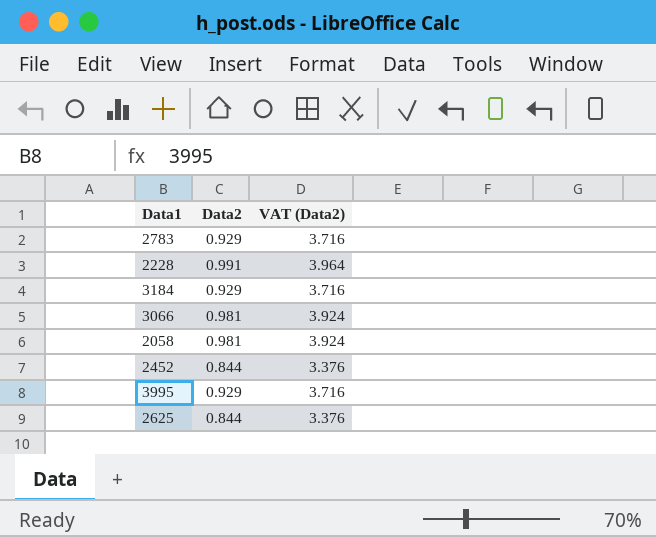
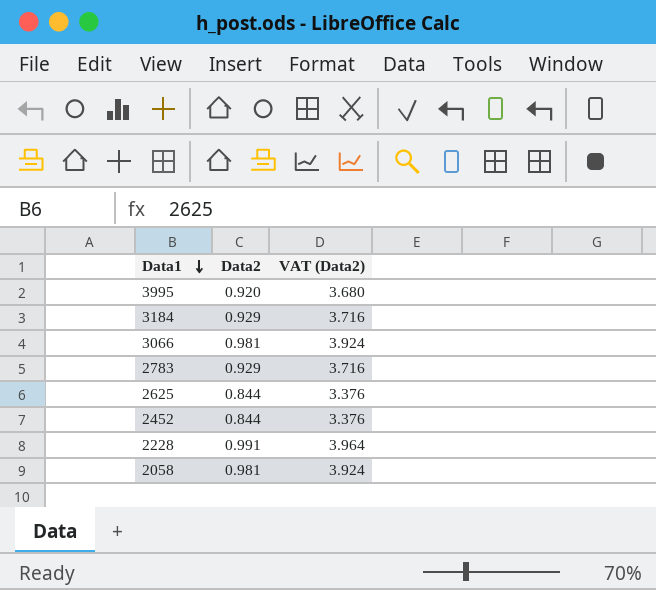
row order: none -> Data1 descending
3995 | Data2: 0.929 -> 0.920
3995 | VAT (Data2): 3.716 -> 3.680

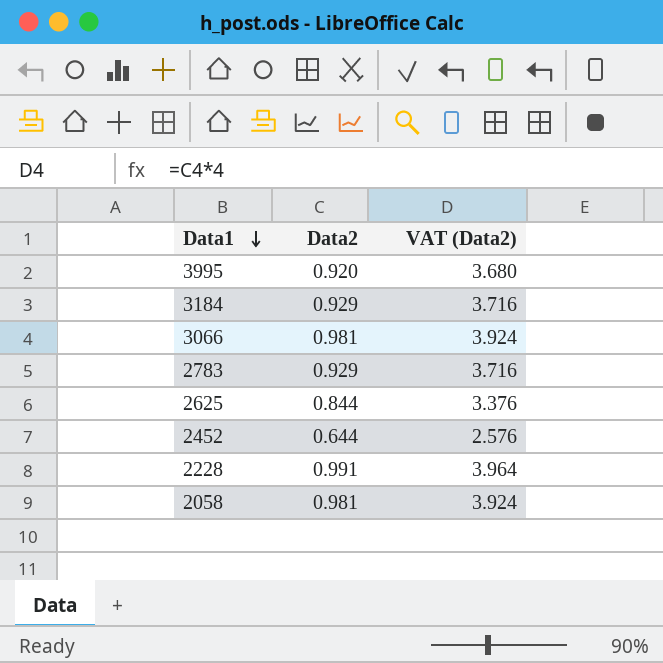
2452 | Data2: 0.844 -> 0.644
2452 | VAT (Data2): 3.376 -> 2.576

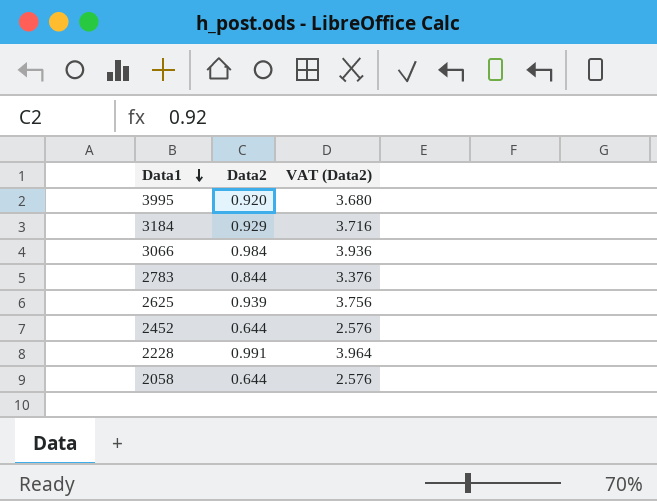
3066 | Data2: 0.981 -> 0.984
3066 | VAT (Data2): 3.924 -> 3.936
2783 | Data2: 0.929 -> 0.844
2783 | VAT (Data2): 3.716 -> 3.376
2625 | Data2: 0.844 -> 0.939
2625 | VAT (Data2): 3.376 -> 3.756
2058 | Data2: 0.981 -> 0.644
2058 | VAT (Data2): 3.924 -> 2.576

